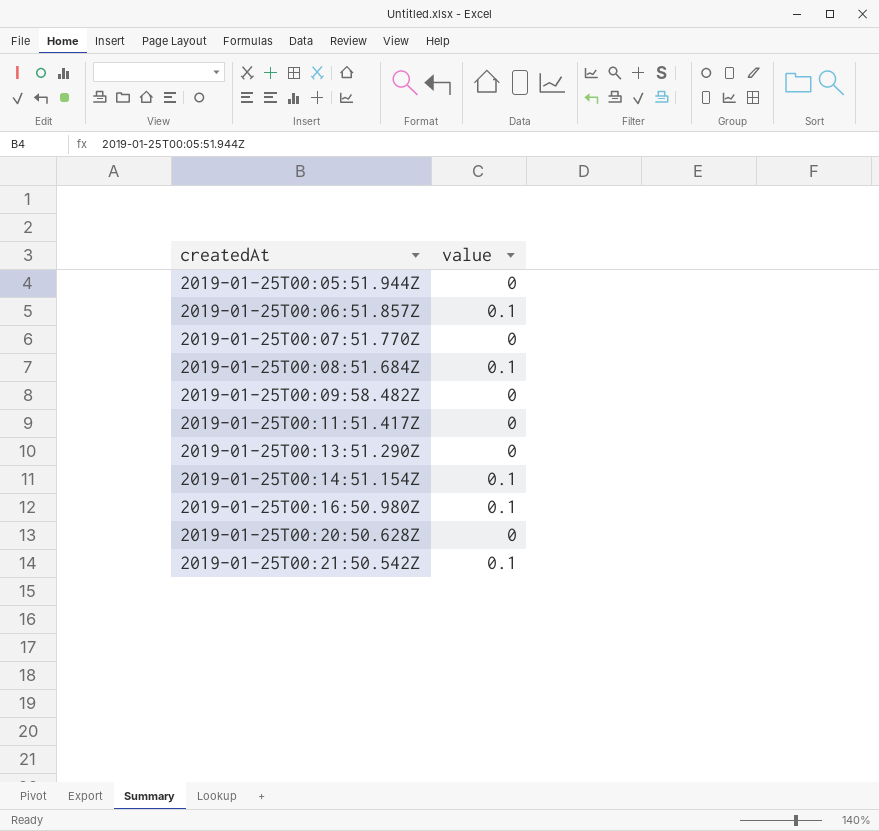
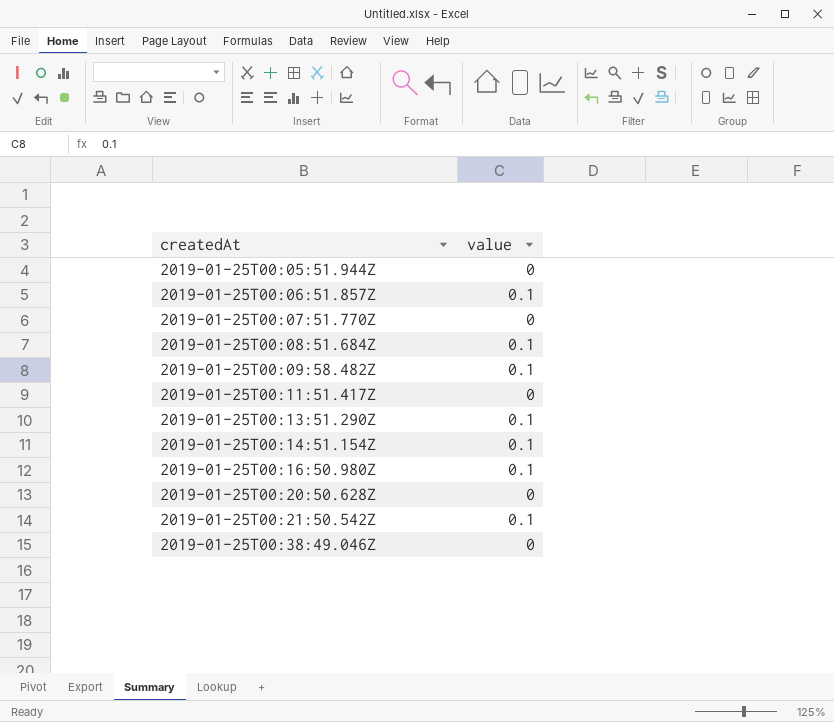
2019-01-25T00:09:58.482Z | value: 0 -> 0.1
2019-01-25T00:13:51.290Z | value: 0 -> 0.1
row 2019-01-25T00:38:49.046Z: none -> 0

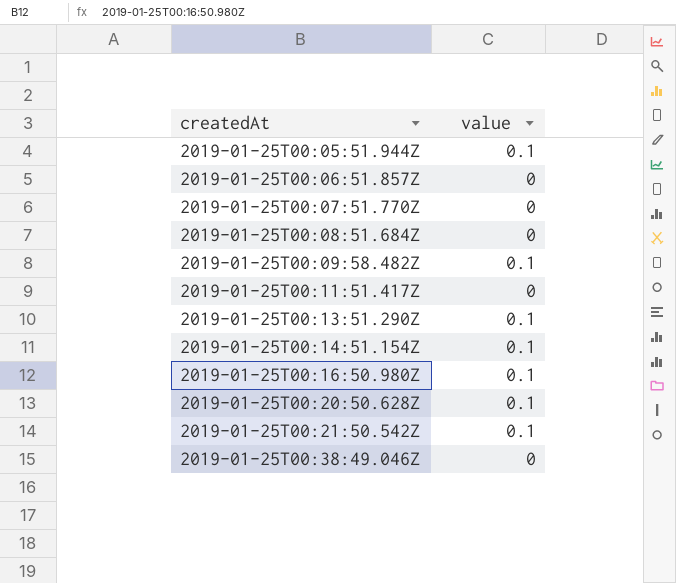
2019-01-25T00:05:51.944Z | value: 0 -> 0.1
2019-01-25T00:06:51.857Z | value: 0.1 -> 0
2019-01-25T00:08:51.684Z | value: 0.1 -> 0
2019-01-25T00:20:50.628Z | value: 0 -> 0.1

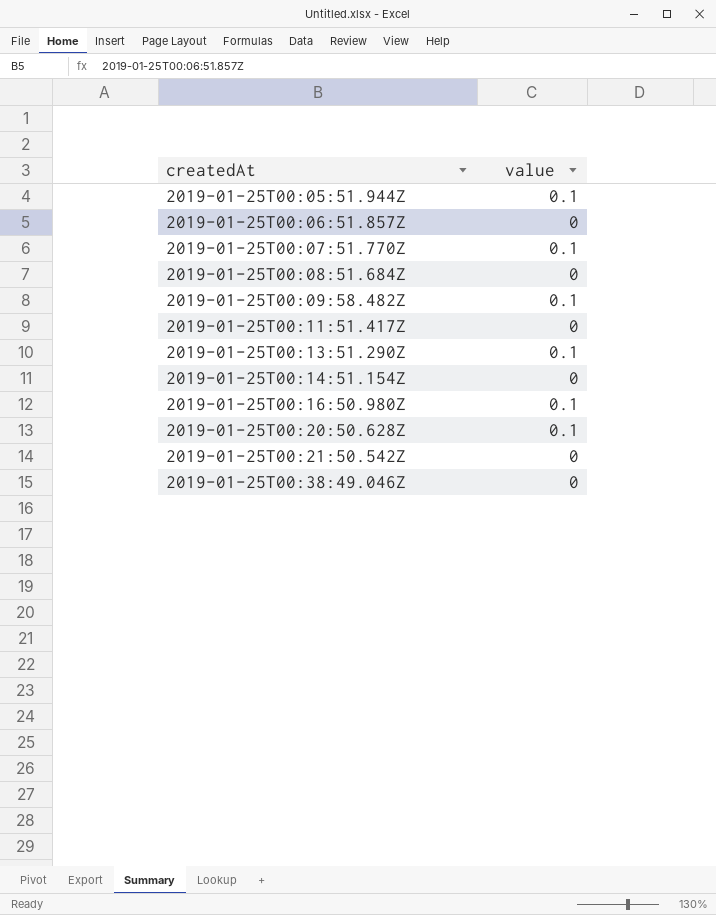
2019-01-25T00:07:51.770Z | value: 0 -> 0.1
2019-01-25T00:14:51.154Z | value: 0.1 -> 0
2019-01-25T00:21:50.542Z | value: 0.1 -> 0

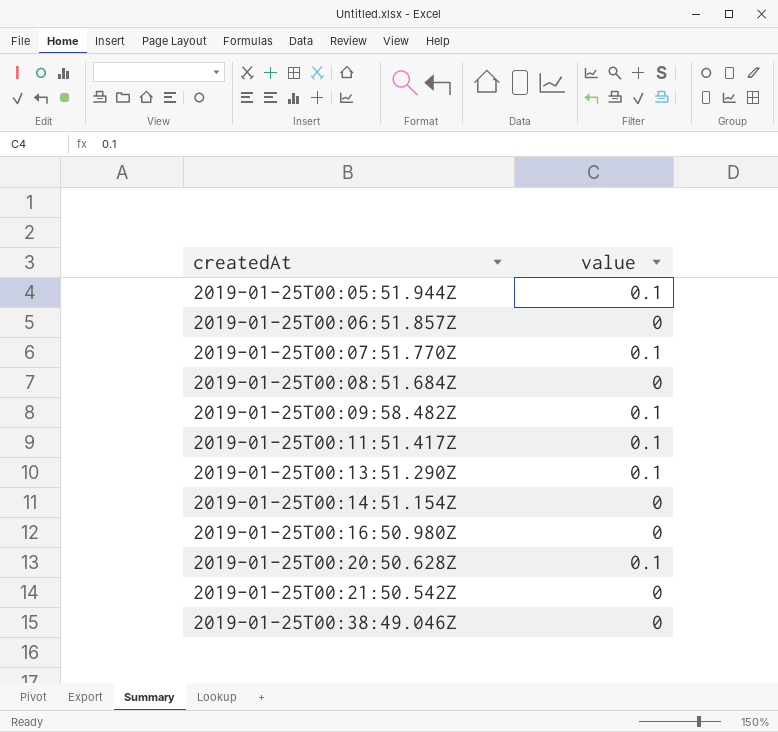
2019-01-25T00:11:51.417Z | value: 0 -> 0.1
2019-01-25T00:16:50.980Z | value: 0.1 -> 0

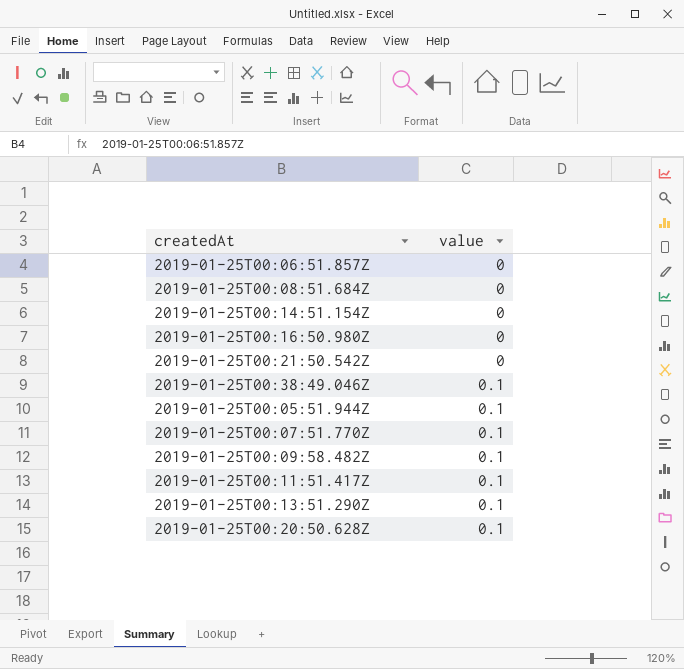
row order: createdAt ascending -> value ascending
2019-01-25T00:38:49.046Z | value: 0 -> 0.1

